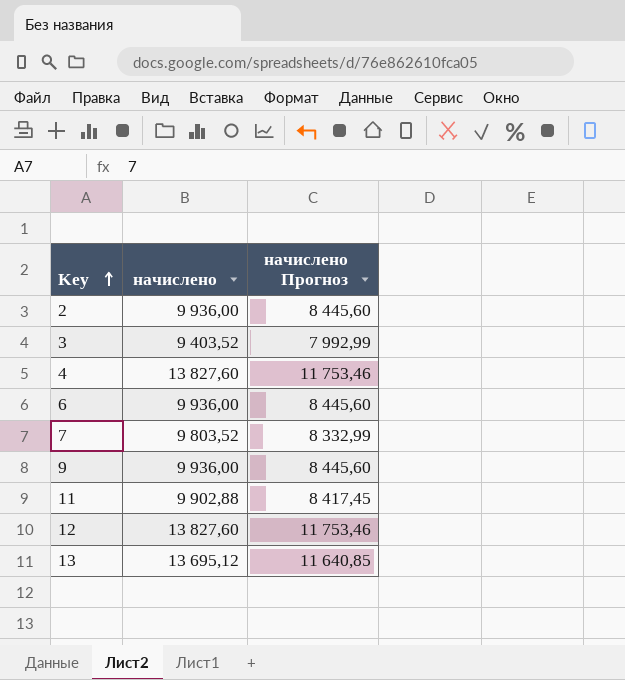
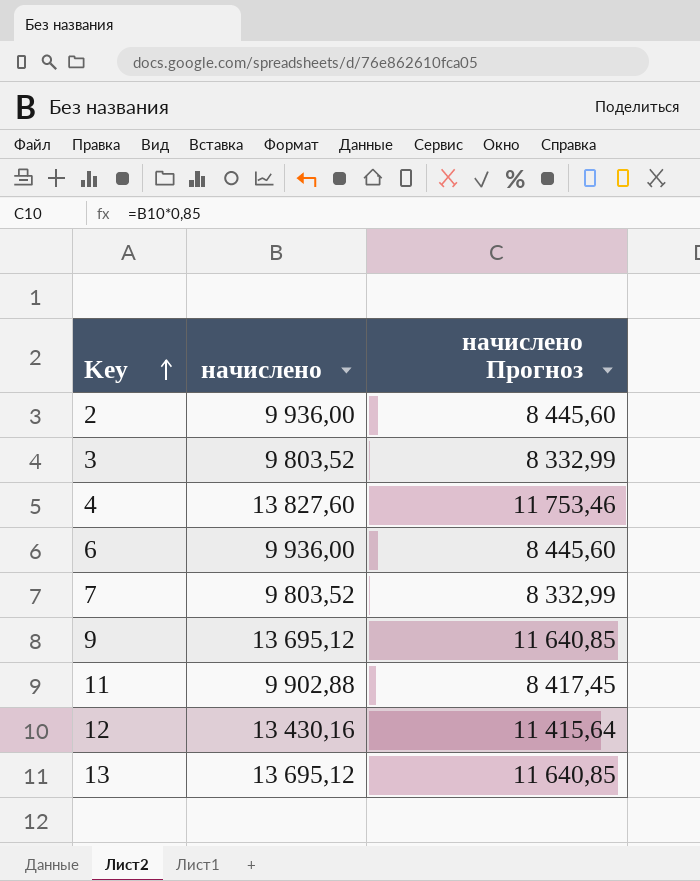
3 | начислено: 9 403,52 -> 9 803,52
3 | начислено Прогноз: 7 992,99 -> 8 332,99
9 | начислено: 9 936,00 -> 13 695,12
9 | начислено Прогноз: 8 445,60 -> 11 640,85
12 | начислено: 13 827,60 -> 13 430,16
12 | начислено Прогноз: 11 753,46 -> 11 415,64

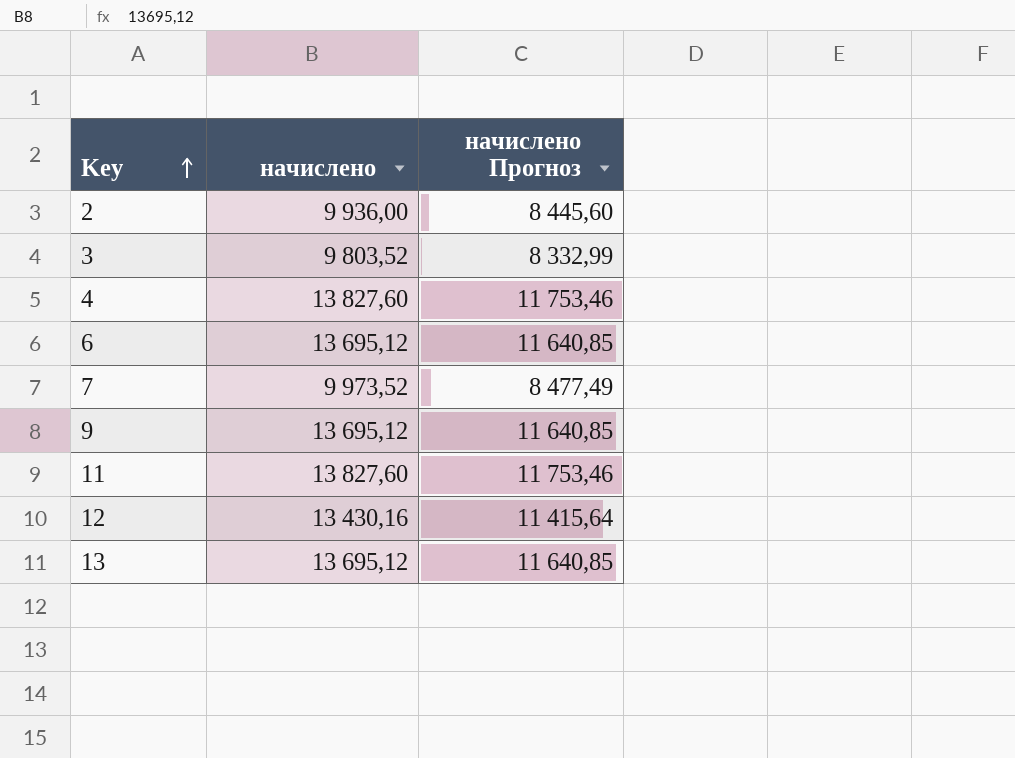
6 | начислено: 9 936,00 -> 13 695,12
6 | начислено Прогноз: 8 445,60 -> 11 640,85
7 | начислено: 9 803,52 -> 9 973,52
7 | начислено Прогноз: 8 332,99 -> 8 477,49
11 | начислено: 9 902,88 -> 13 827,60
11 | начислено Прогноз: 8 417,45 -> 11 753,46

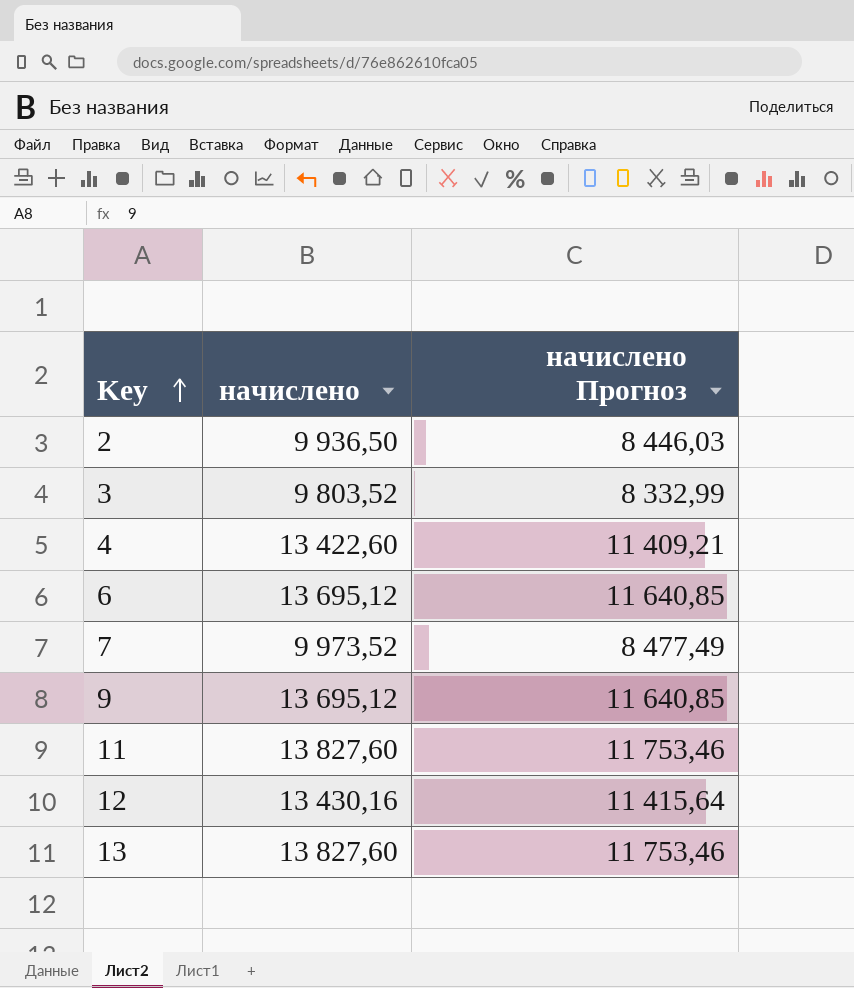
2 | начислено: 9 936,00 -> 9 936,50
2 | начислено Прогноз: 8 445,60 -> 8 446,03
4 | начислено: 13 827,60 -> 13 422,60
4 | начислено Прогноз: 11 753,46 -> 11 409,21
13 | начислено: 13 695,12 -> 13 827,60
13 | начислено Прогноз: 11 640,85 -> 11 753,46

